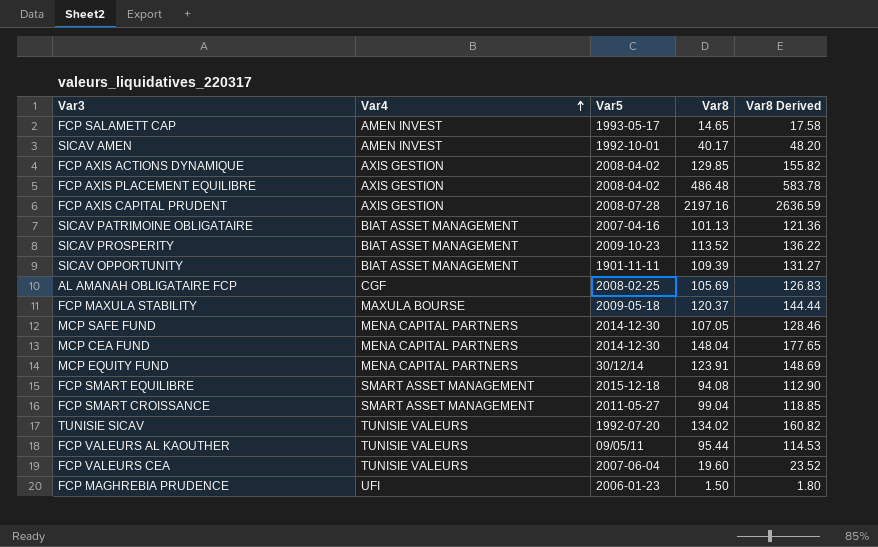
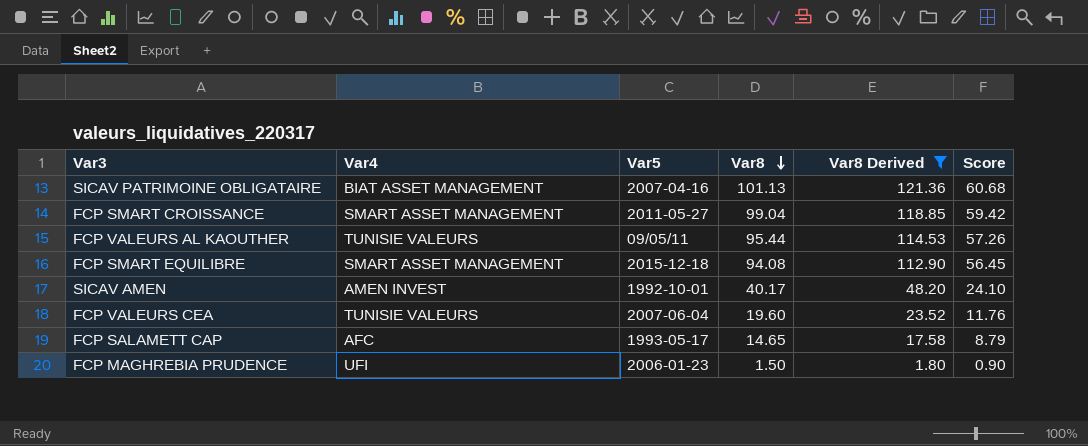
filter: none -> Var8 Derived <= 121.36
row order: Var4 ascending -> Var8 descending
column Score | formula: none -> [Var8] * 0.6
FCP SALAMETT CAP | Var4: AMEN INVEST -> AFC

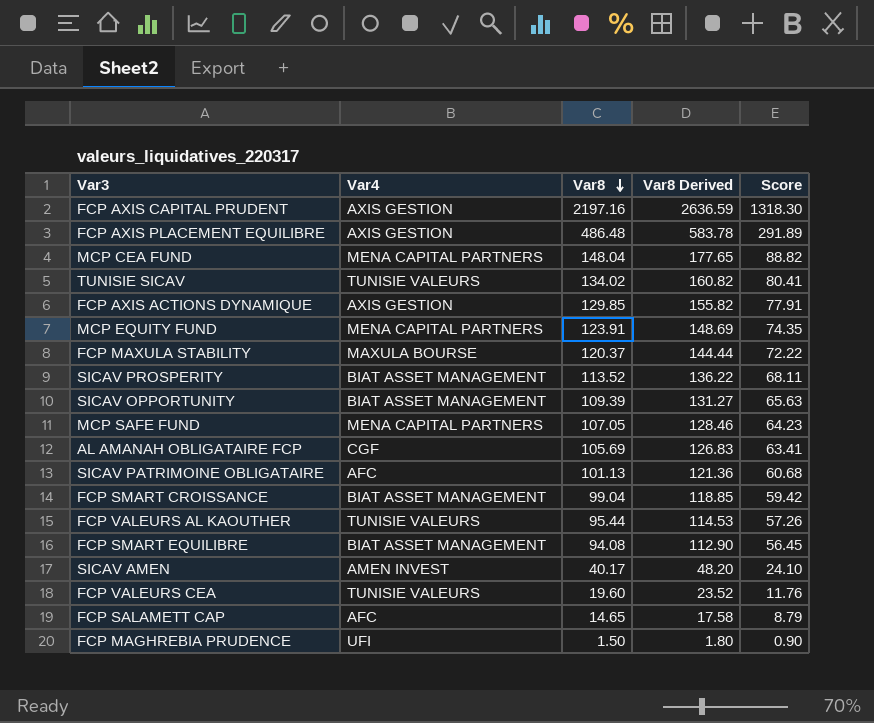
filter: Var8 Derived <= 121.36 -> none
column Var5 | position: 3 -> none
SICAV PATRIMOINE OBLIGATAIRE | Var4: BIAT ASSET MANAGEMENT -> AFC
FCP SMART CROISSANCE | Var4: SMART ASSET MANAGEMENT -> BIAT ASSET MANAGEMENT
FCP SMART EQUILIBRE | Var4: SMART ASSET MANAGEMENT -> BIAT ASSET MANAGEMENT

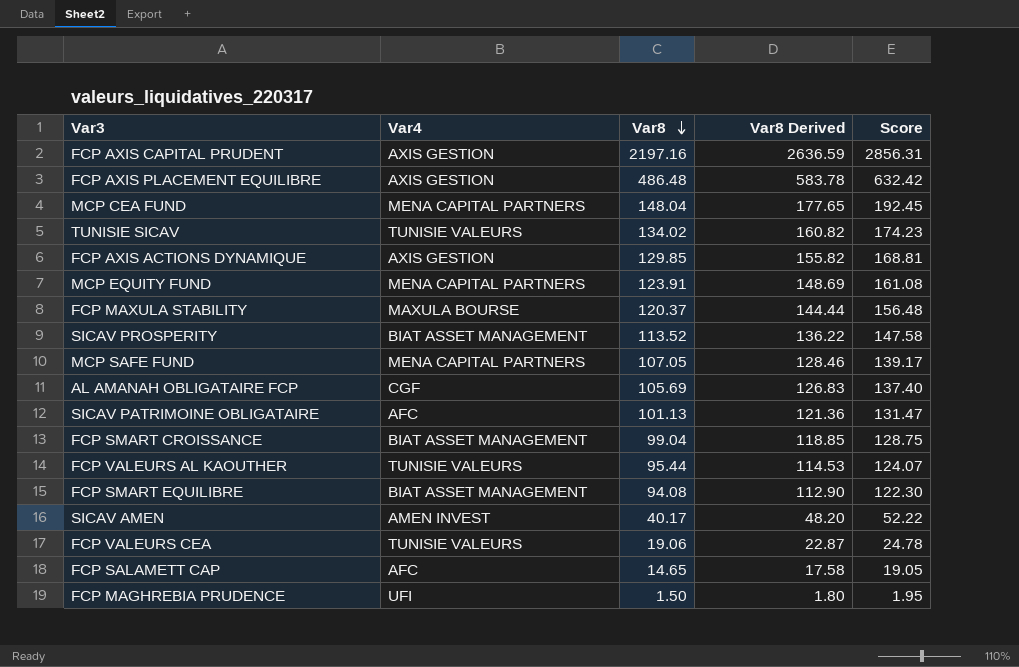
column Score | formula: [Var8] * 0.6 -> [Var8] * 1.3
row SICAV OPPORTUNITY: BIAT ASSET MANAGEMENT | 109.39 | 131.27 | 65.63 -> none
FCP VALEURS CEA | Var8: 19.60 -> 19.06
FCP VALEURS CEA | Var8 Derived: 23.52 -> 22.87

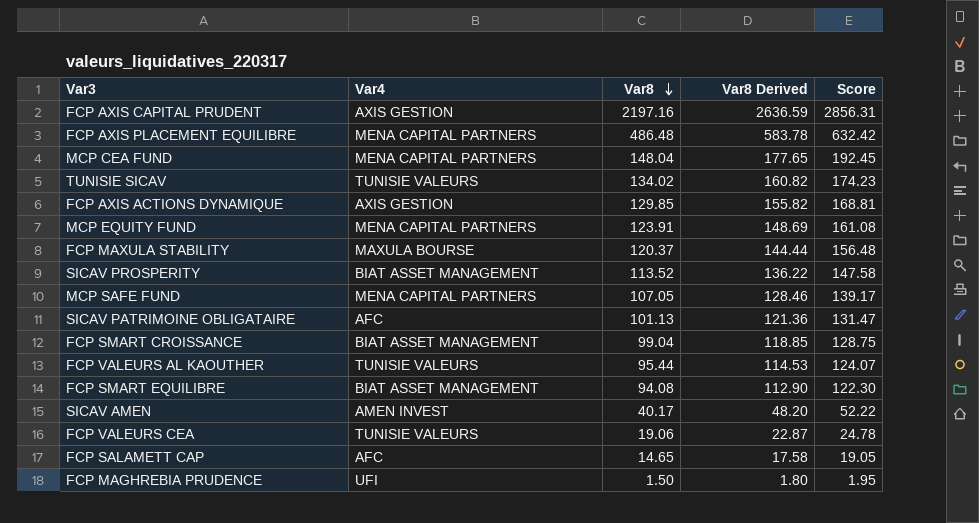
row AL AMANAH OBLIGATAIRE FCP: CGF | 105.69 | 126.83 | 137.40 -> none
FCP AXIS PLACEMENT EQUILIBRE | Var4: AXIS GESTION -> MENA CAPITAL PARTNERS

